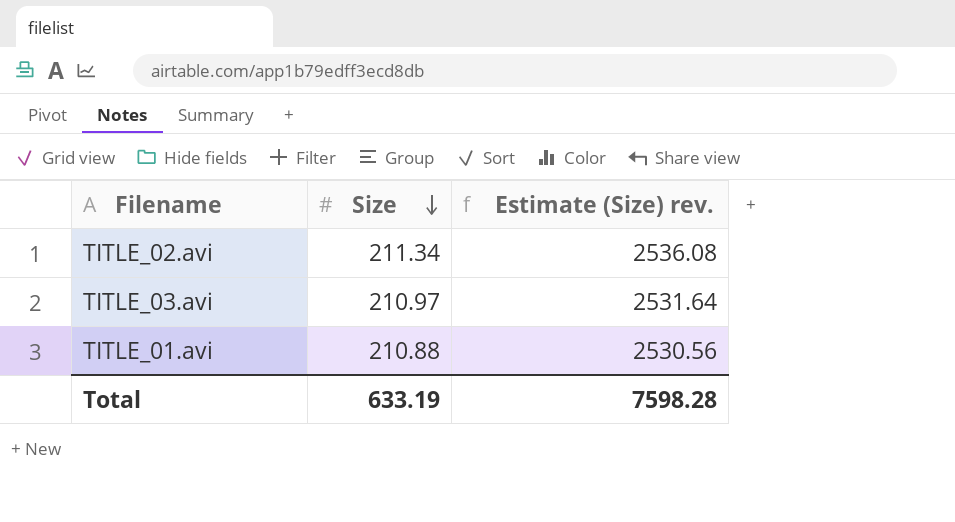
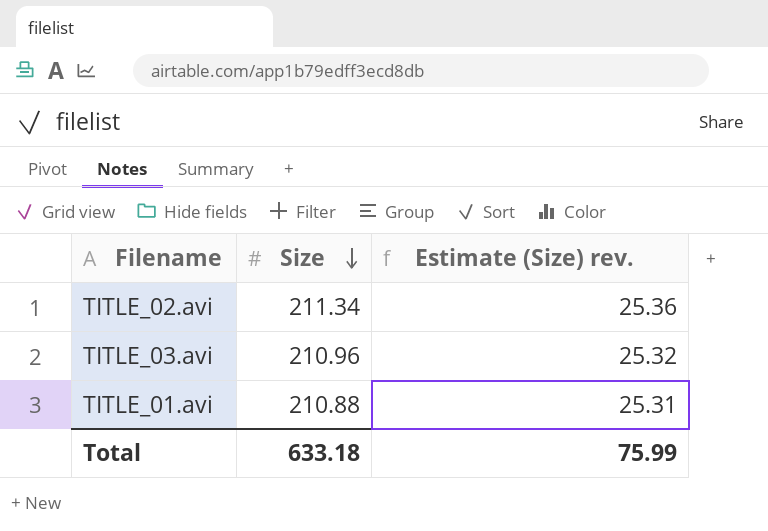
column Estimate (Size) rev. | formula: [Size] * 12 -> [Size] * 0.12
TITLE_03.avi | Size: 210.97 -> 210.96
Total | Size: 633.19 -> 633.18
Total | Estimate (Size) rev.: 7598.28 -> 75.99

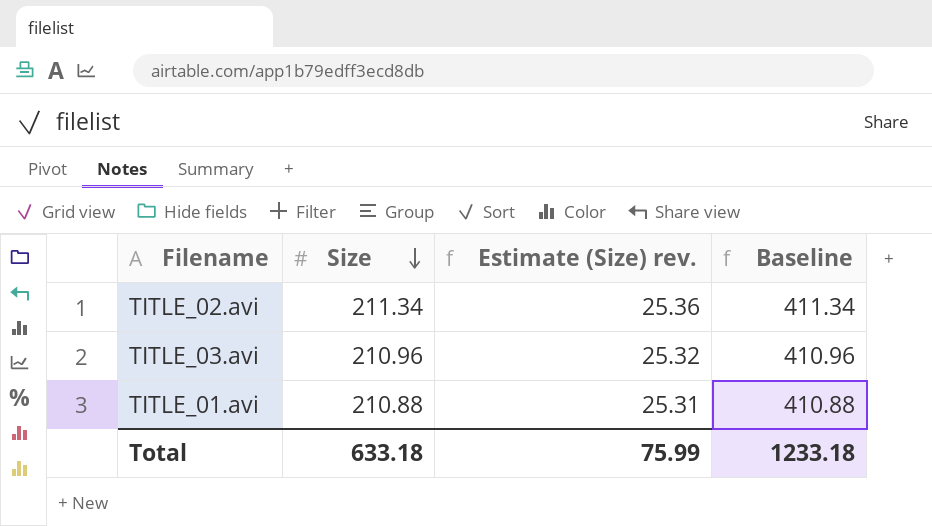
column Baseline | formula: none -> [Size] + 200

